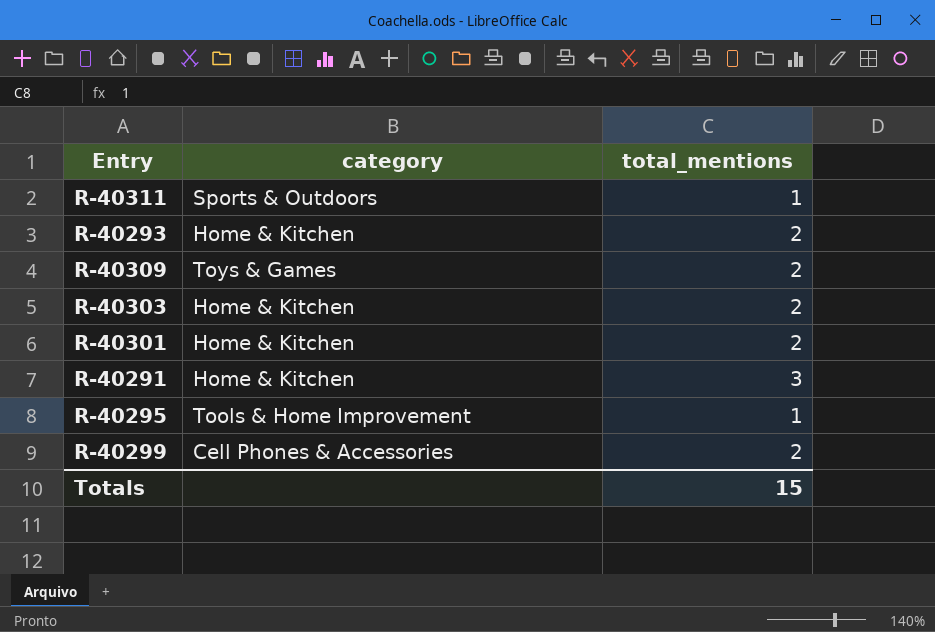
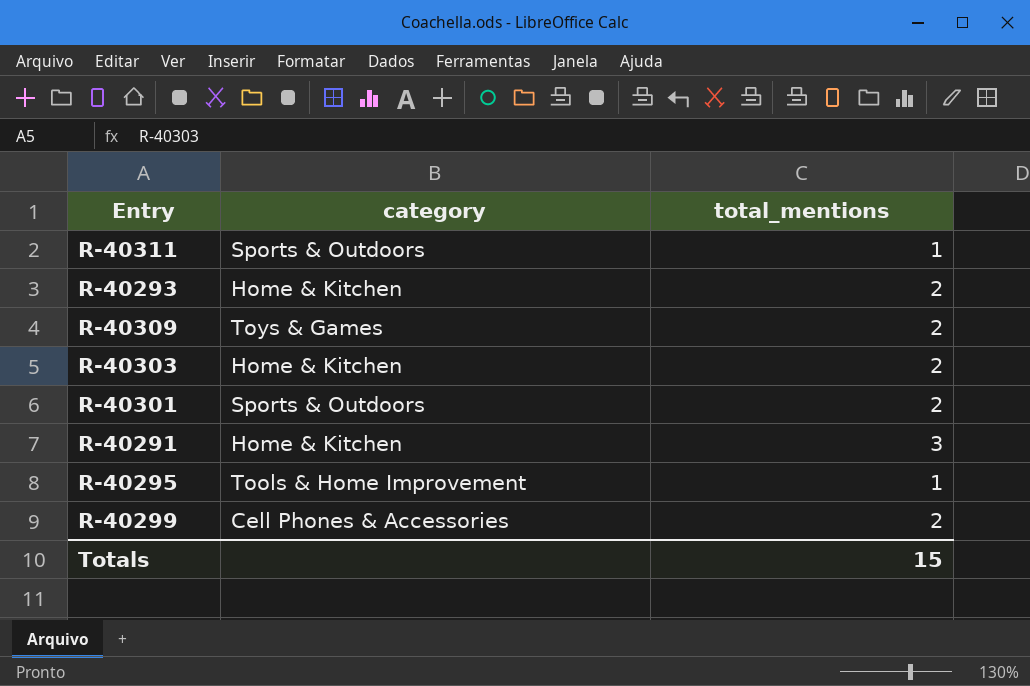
R-40301 | category: Home & Kitchen -> Sports & Outdoors

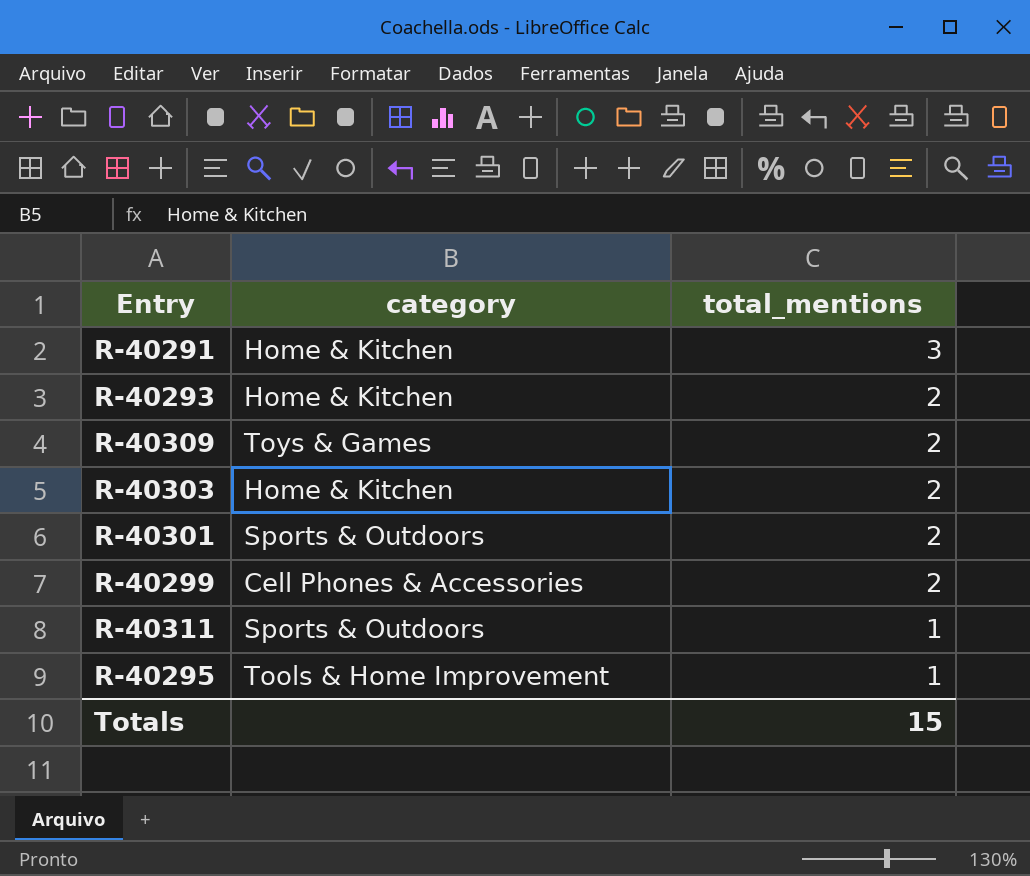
row order: none -> total_mentions descending

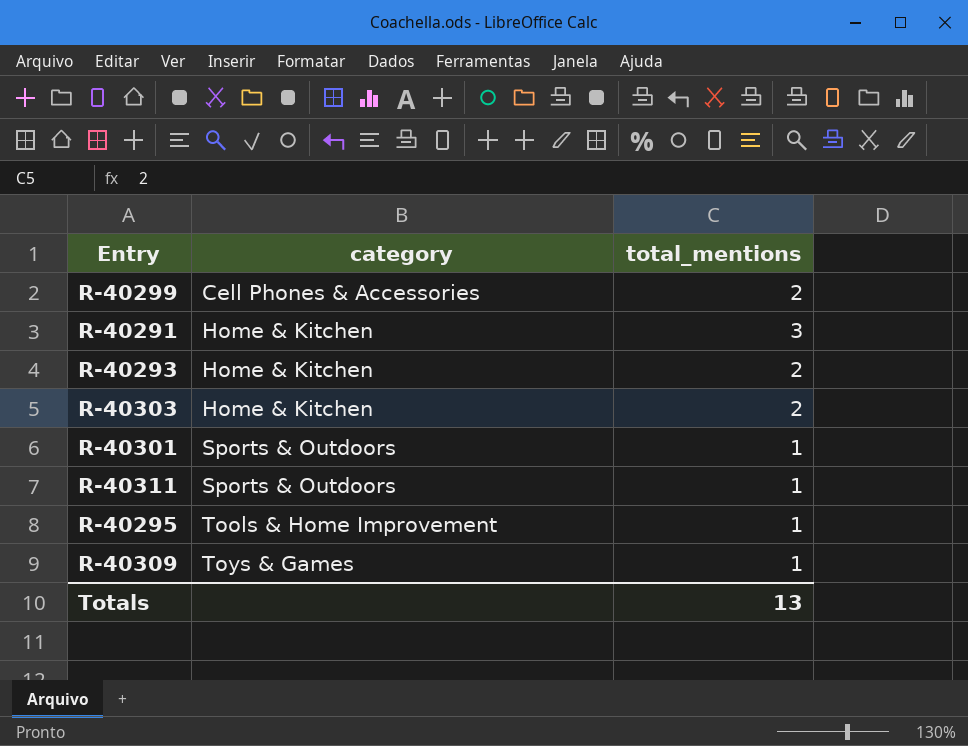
row order: total_mentions descending -> category ascending
R-40301 | total_mentions: 2 -> 1
R-40309 | total_mentions: 2 -> 1
Totals | total_mentions: 15 -> 13

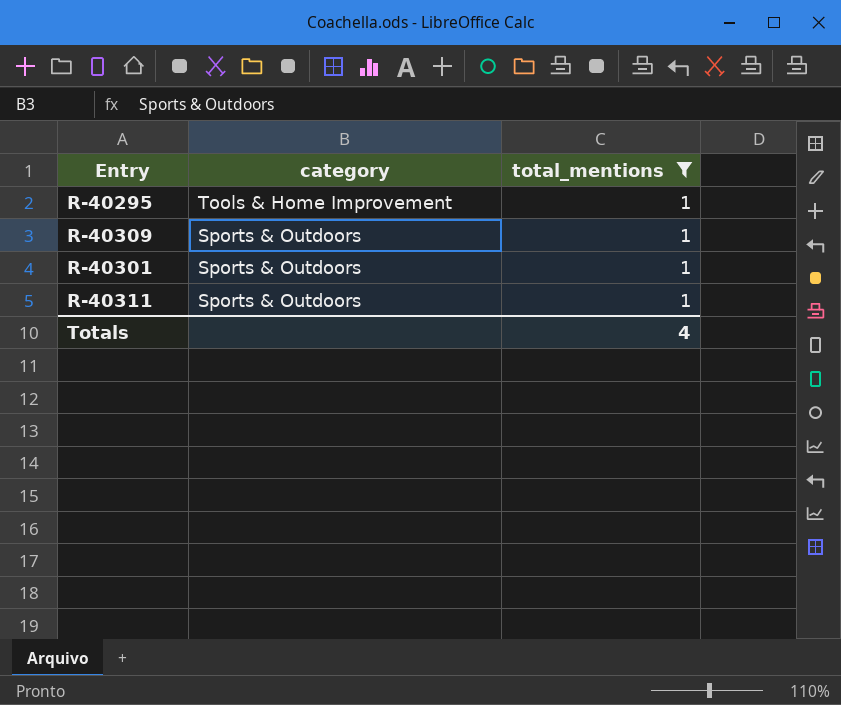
filter: none -> total_mentions = 1
row order: category ascending -> category descending
R-40309 | category: Toys & Games -> Sports & Outdoors
Totals | total_mentions: 13 -> 4

